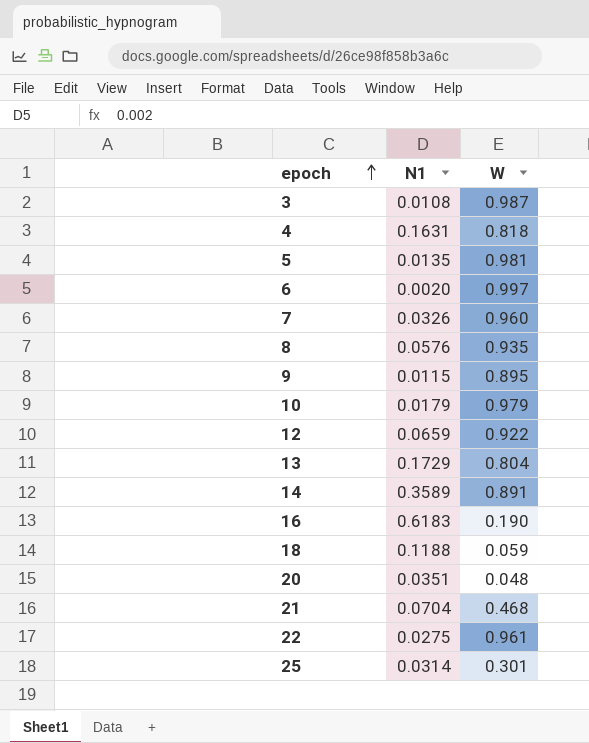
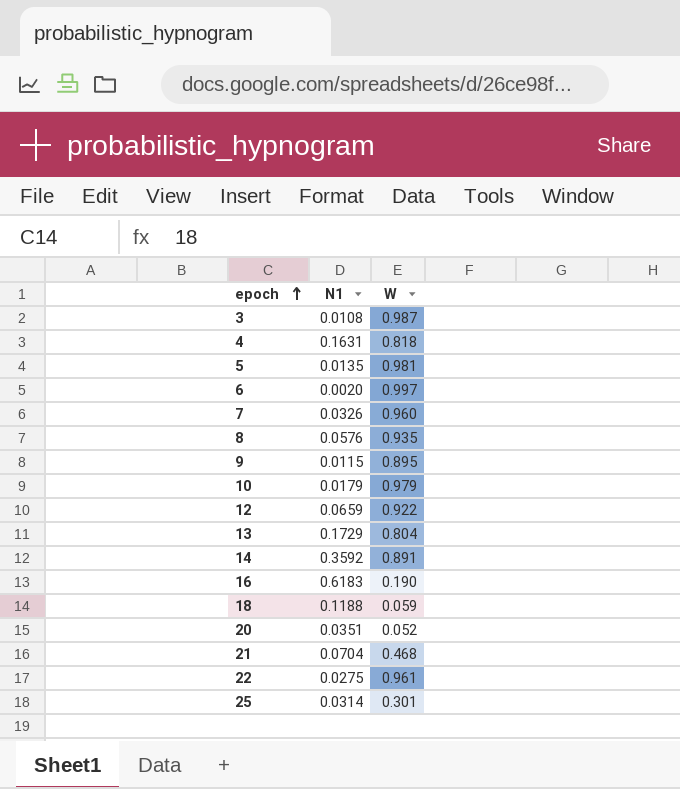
14 | N1: 0.3589 -> 0.3592
20 | W: 0.048 -> 0.052

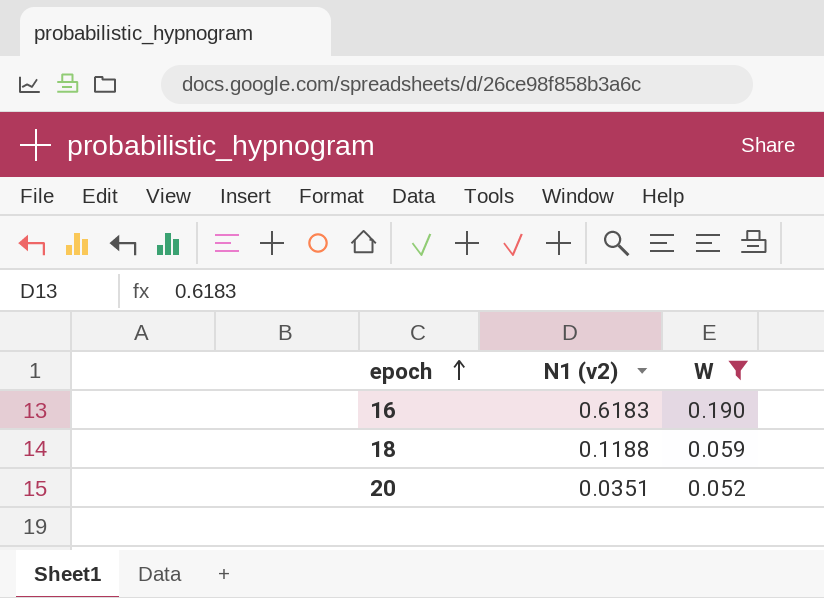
filter: none -> W <= 0.190
column name: N1 -> N1 (v2)

